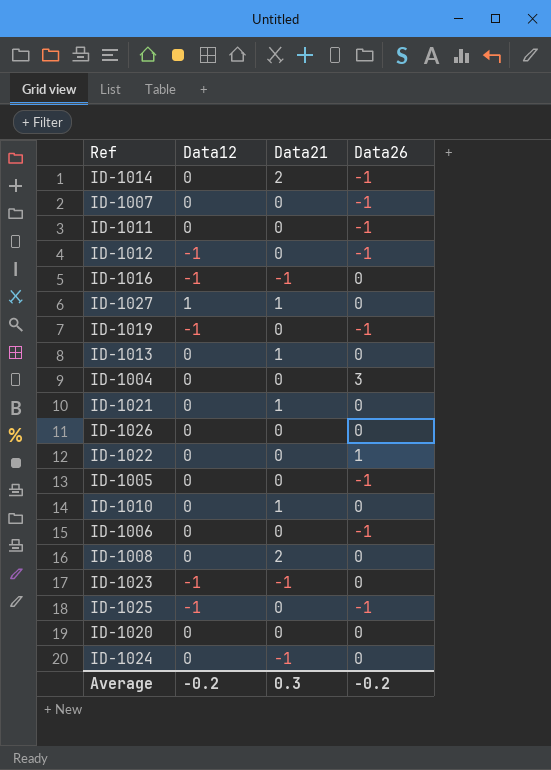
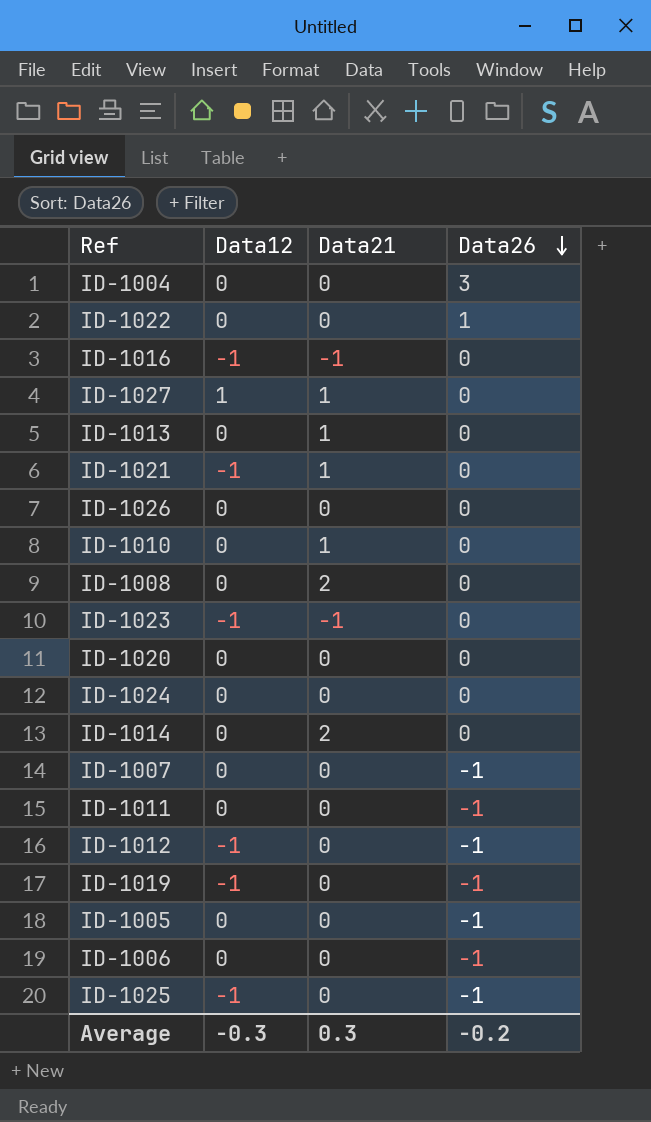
row order: none -> Data26 descending
ID-1021 | Data12: 0 -> -1
ID-1024 | Data21: -1 -> 0
ID-1014 | Data26: -1 -> 0
Average | Data12: -0.2 -> -0.3

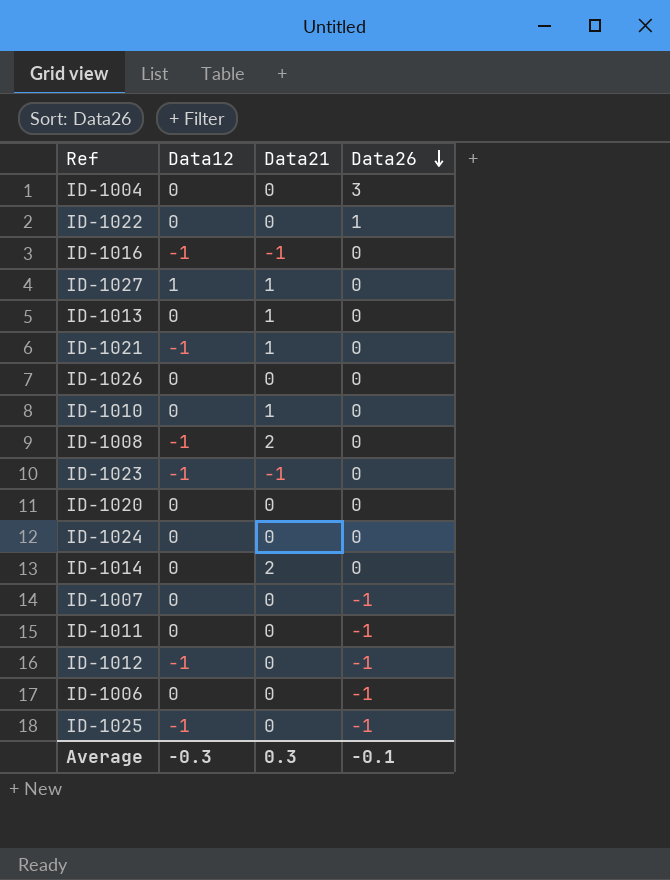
row ID-1019: -1 | 0 | -1 -> none
row ID-1005: 0 | 0 | -1 -> none
ID-1008 | Data12: 0 -> -1
Average | Data26: -0.2 -> -0.1

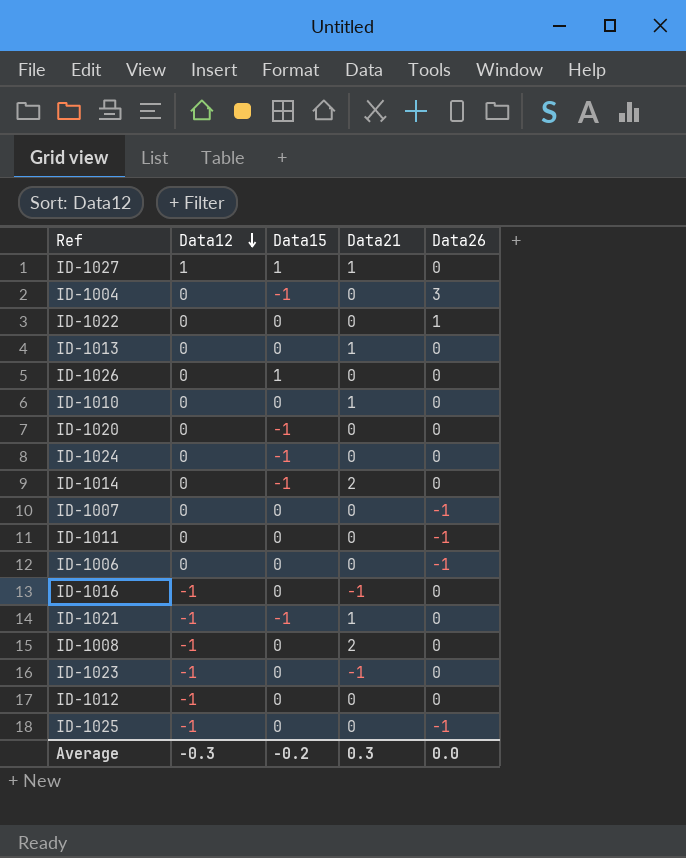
row order: Data26 descending -> Data12 descending
column Data15 | position: none -> 3
ID-1012 | Data26: -1 -> 0
Average | Data26: -0.1 -> 0.0

